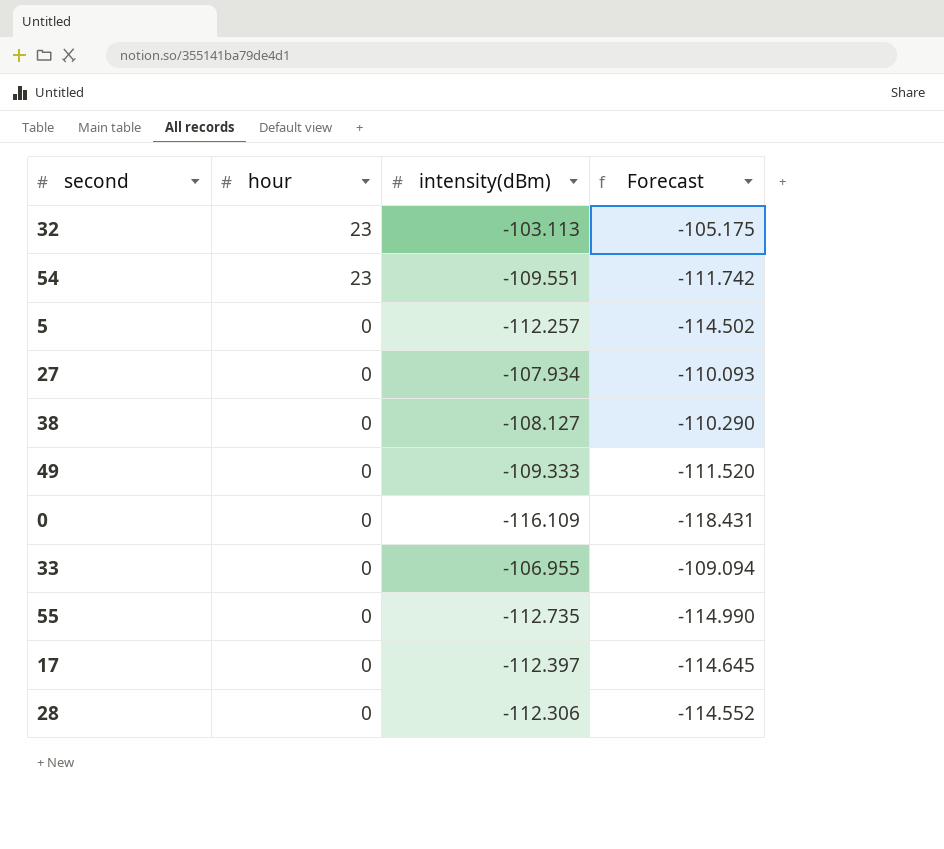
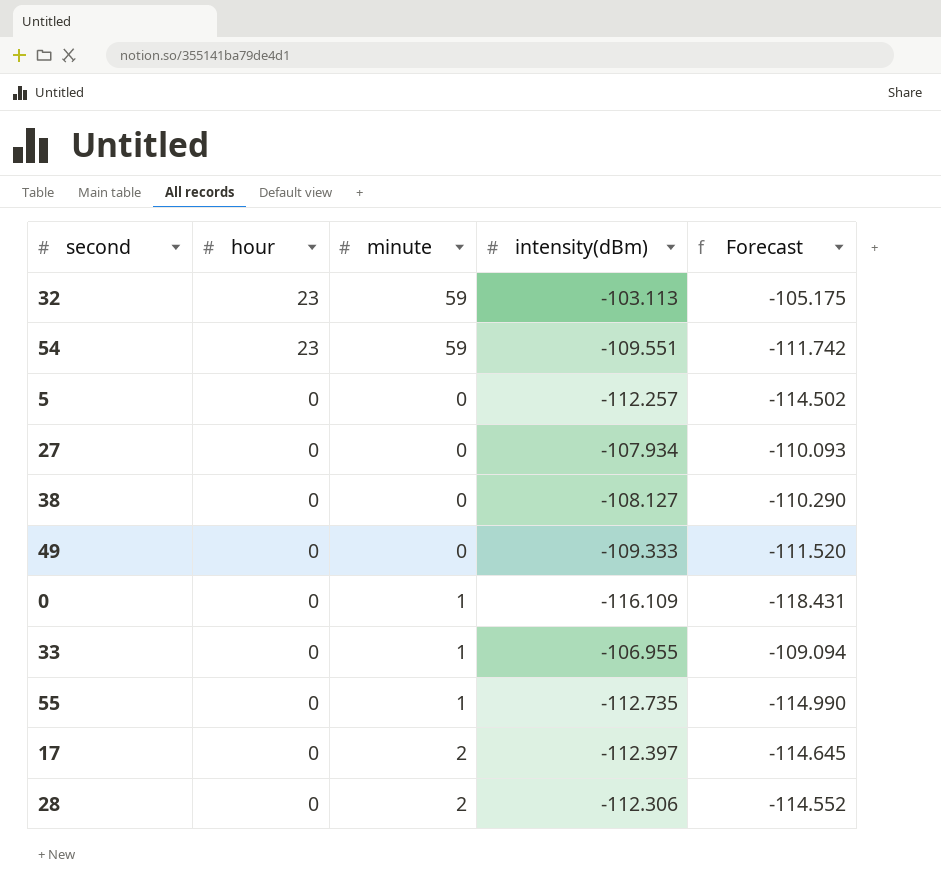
column minute | position: none -> 3

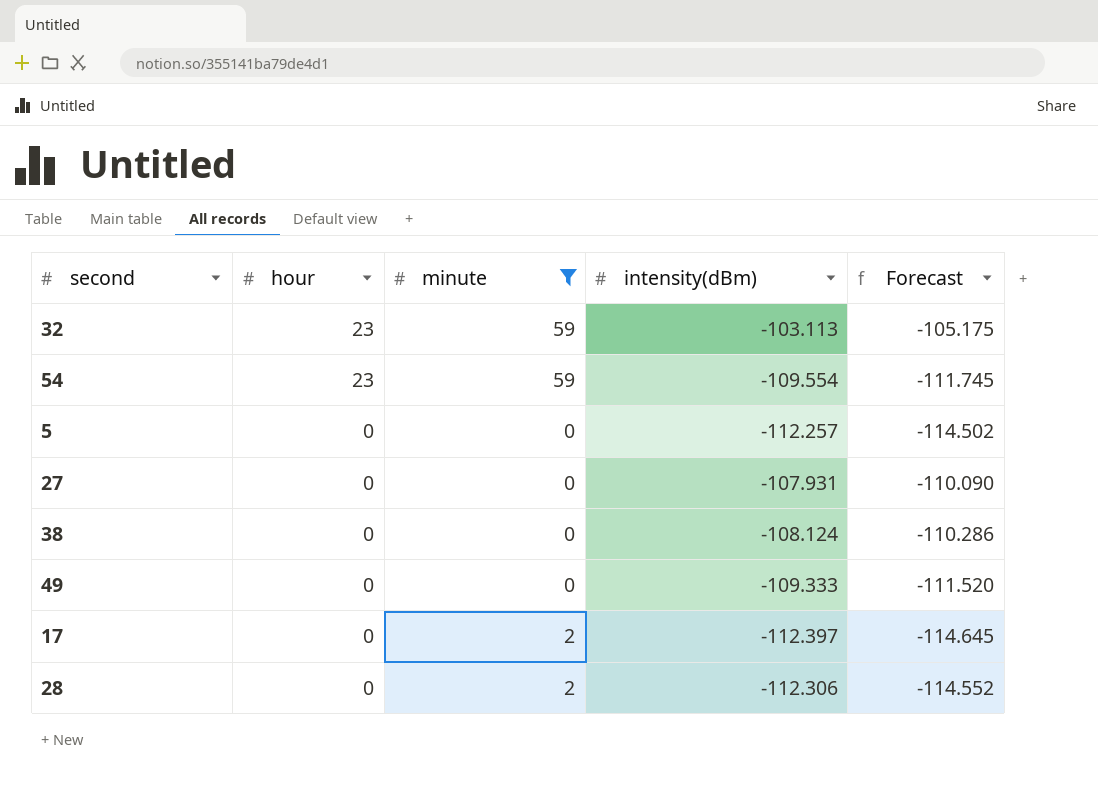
filter: none -> minute != 1
54 | intensity(dBm): -109.551 -> -109.554
54 | Forecast: -111.742 -> -111.745
27 | intensity(dBm): -107.934 -> -107.931
27 | Forecast: -110.093 -> -110.090
38 | intensity(dBm): -108.127 -> -108.124
38 | Forecast: -110.290 -> -110.286

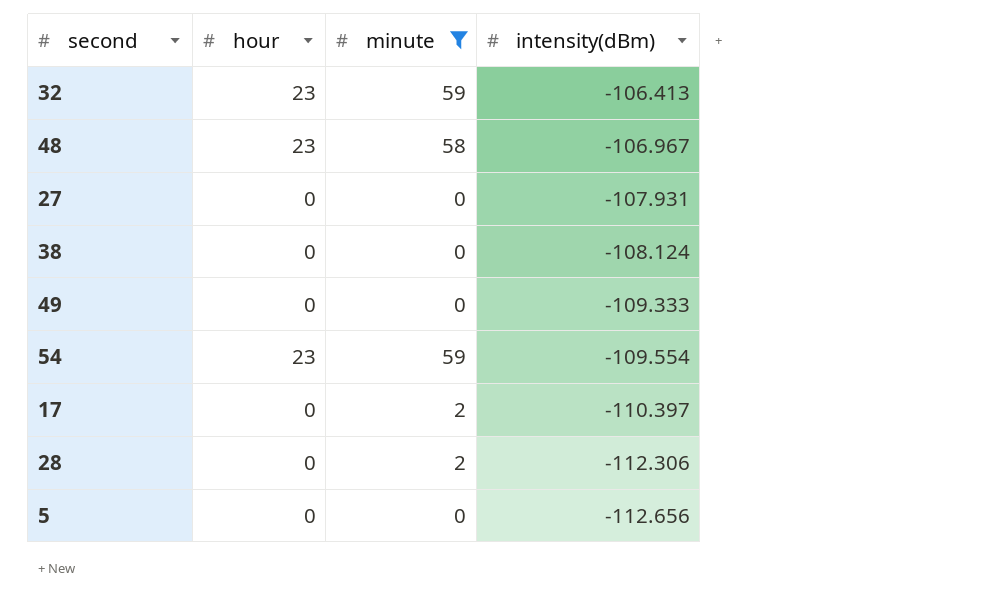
row order: hour descending -> intensity(dBm) descending
column Forecast | formula: [intensity(dBm)] * 1.02 -> none
32 | intensity(dBm): -103.113 -> -106.413
row 48: none -> 23 | 58 | -106.967
17 | intensity(dBm): -112.397 -> -110.397
5 | intensity(dBm): -112.257 -> -112.656

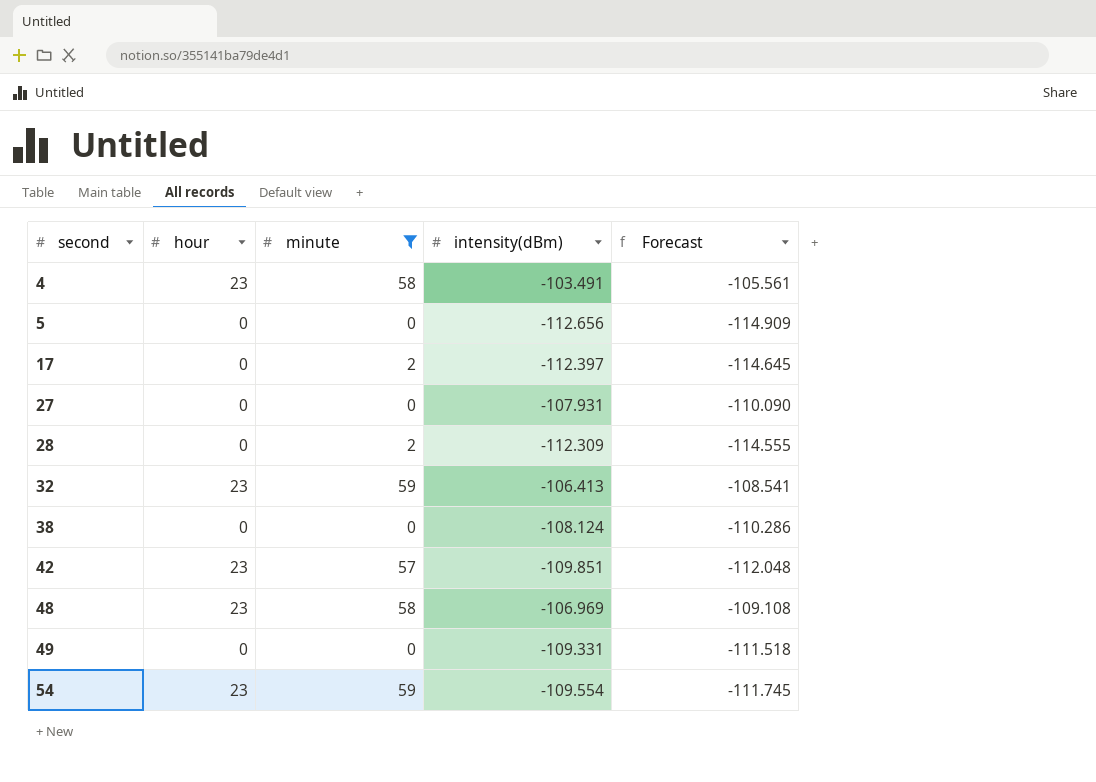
row order: intensity(dBm) descending -> second ascending
column Forecast | formula: none -> [intensity(dBm)] * 1.02
row 4: none -> 23 | 58 | -103.491 | -105.561
17 | intensity(dBm): -110.397 -> -112.397
28 | intensity(dBm): -112.306 -> -112.309
row 42: none -> 23 | 57 | -109.851 | -112.048
48 | intensity(dBm): -106.967 -> -106.969
49 | intensity(dBm): -109.333 -> -109.331

